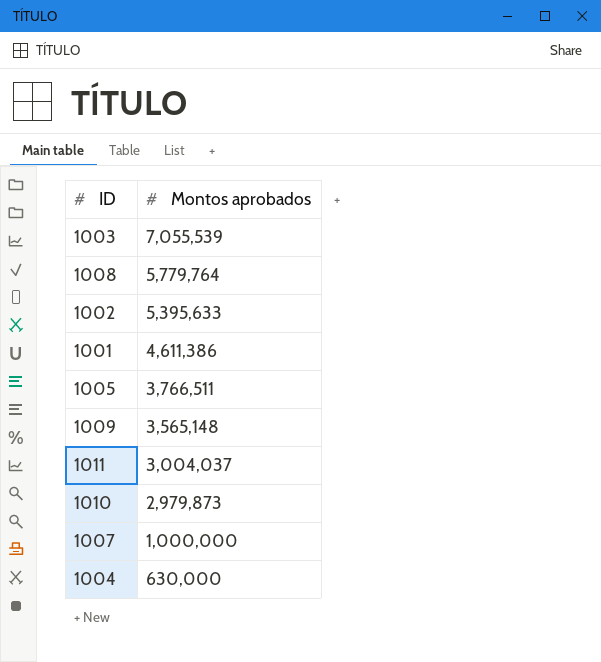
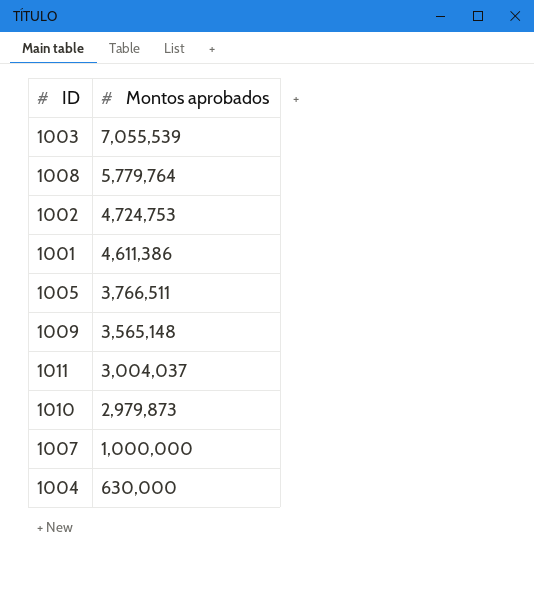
1002 | Montos aprobados: 5,395,633 -> 4,724,753

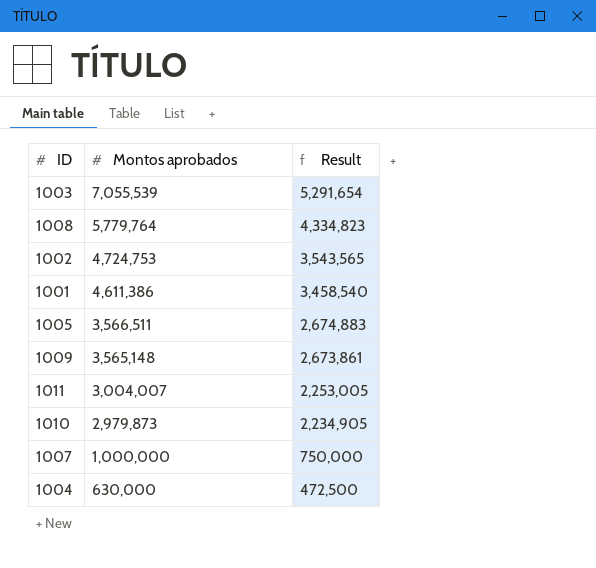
column Result | formula: none -> [Montos aprobados] * 0.75
1005 | Montos aprobados: 3,766,511 -> 3,566,511
1011 | Montos aprobados: 3,004,037 -> 3,004,007

